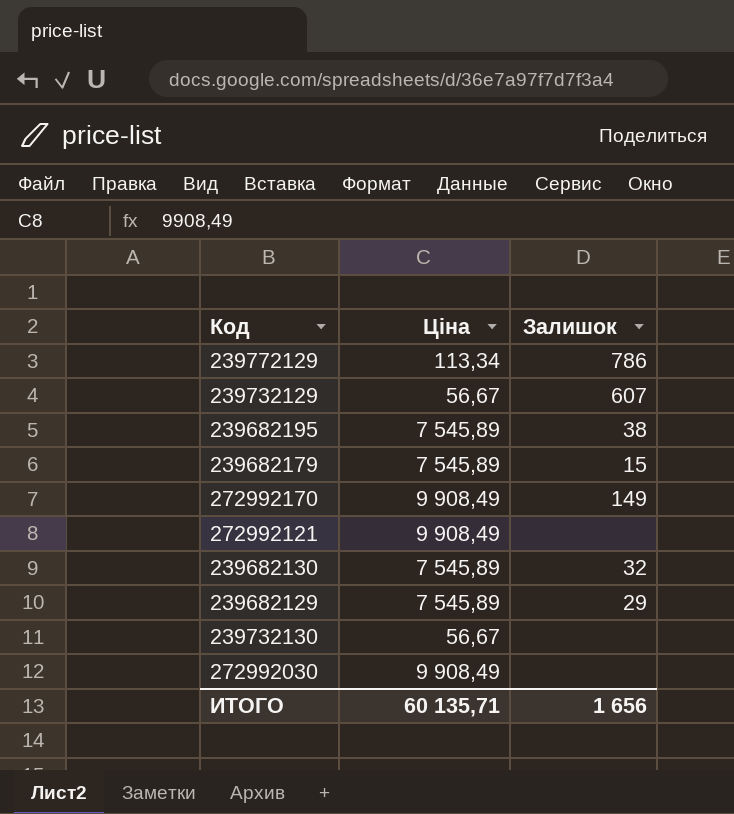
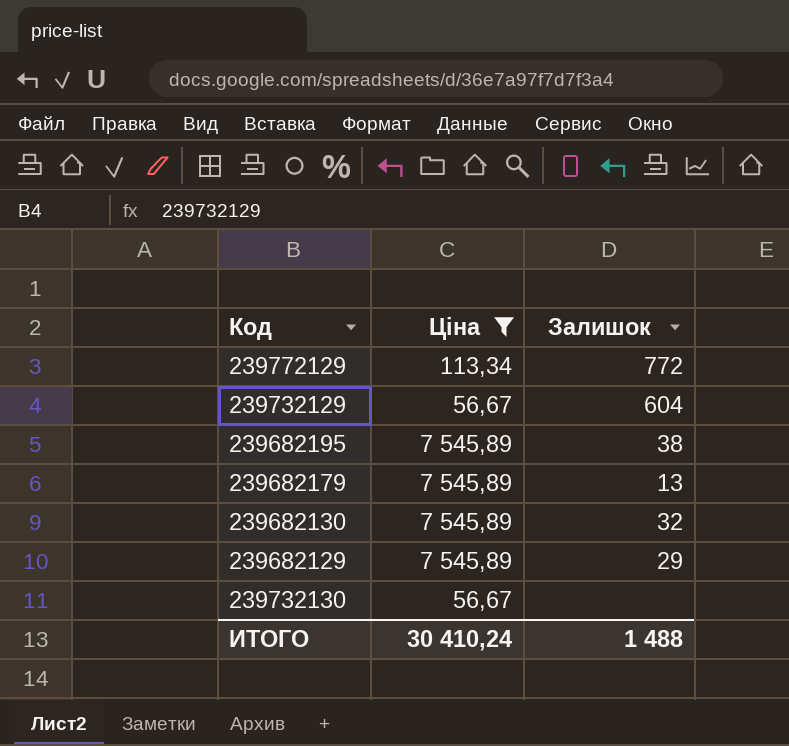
filter: none -> Ціна != 9 908,49
239772129 | Залишок: 786 -> 772
239732129 | Залишок: 607 -> 604
239682179 | Залишок: 15 -> 13
ИТОГО | Ціна: 60 135,71 -> 30 410,24
ИТОГО | Залишок: 1 656 -> 1 488

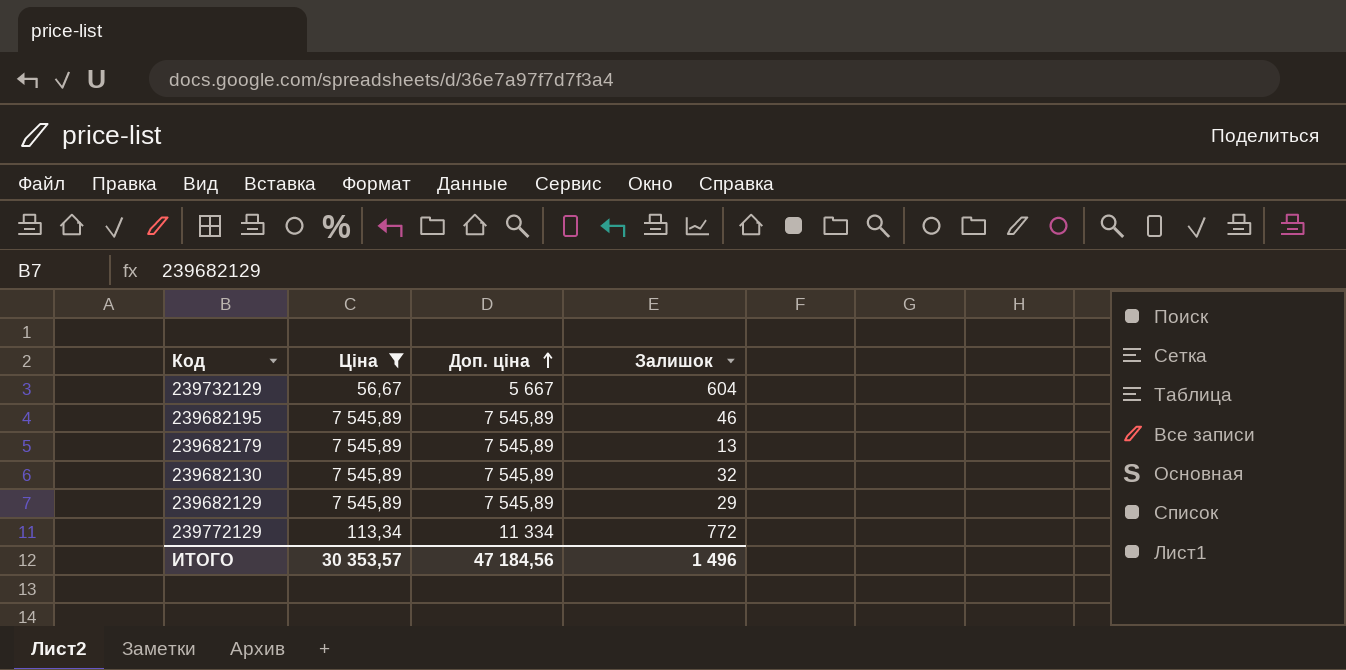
row order: none -> Доп. ціна ascending
column Доп. ціна | position: none -> 3
row 239732130: 56,67 | none -> none
239682195 | Залишок: 38 -> 46
ИТОГО | Ціна: 30 410,24 -> 30 353,57
ИТОГО | Залишок: 1 488 -> 1 496

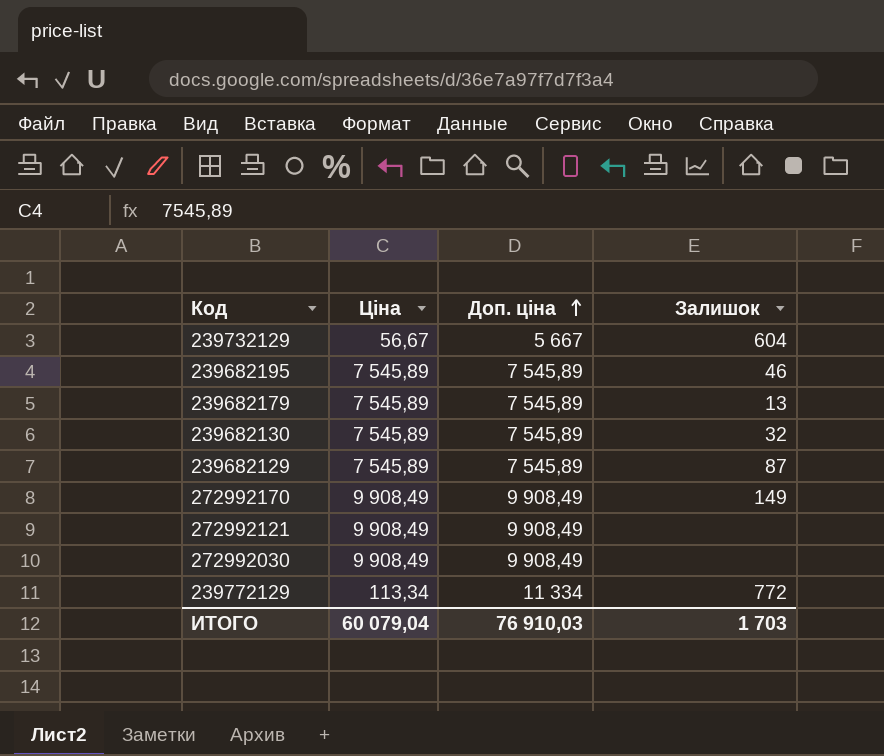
filter: Ціна != 9 908,49 -> none
239682129 | Залишок: 29 -> 87
ИТОГО | Ціна: 30 353,57 -> 60 079,04
ИТОГО | Доп. ціна: 47 184,56 -> 76 910,03
ИТОГО | Залишок: 1 496 -> 1 703

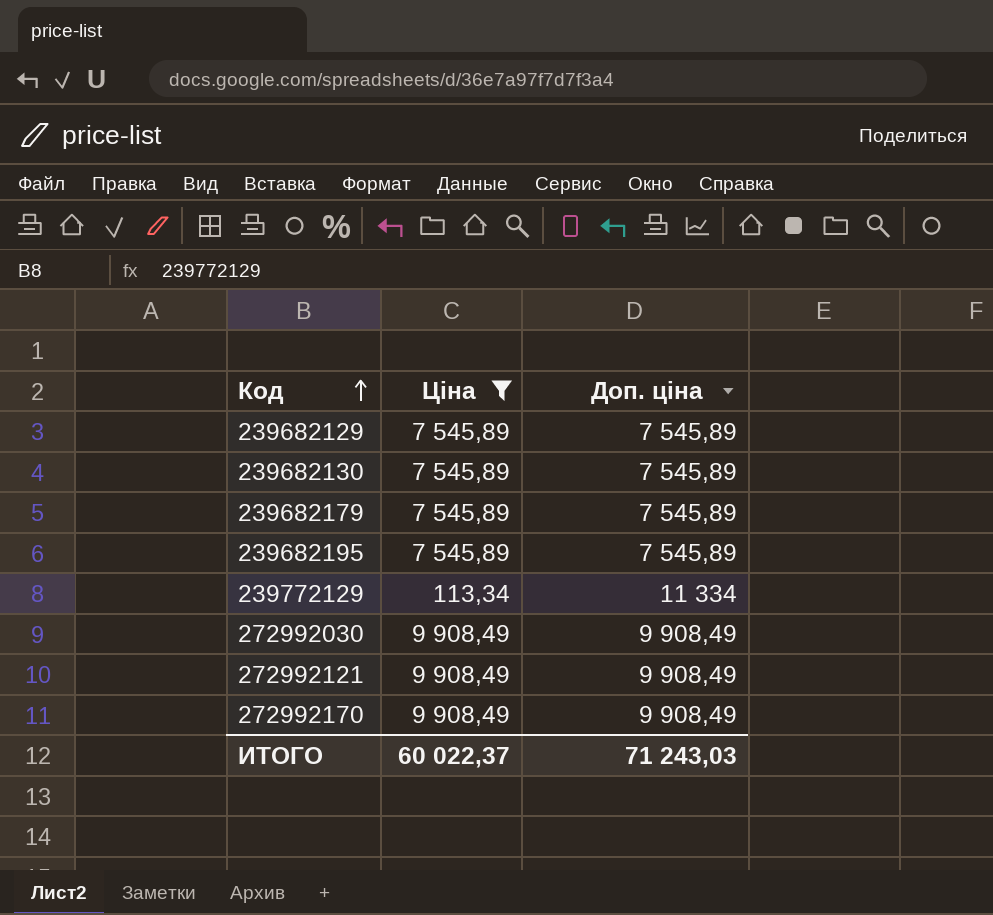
filter: none -> Ціна != 56,67
row order: Доп. ціна ascending -> Код ascending
column Залишок | position: 4 -> none
ИТОГО | Ціна: 60 079,04 -> 60 022,37
ИТОГО | Доп. ціна: 76 910,03 -> 71 243,03

